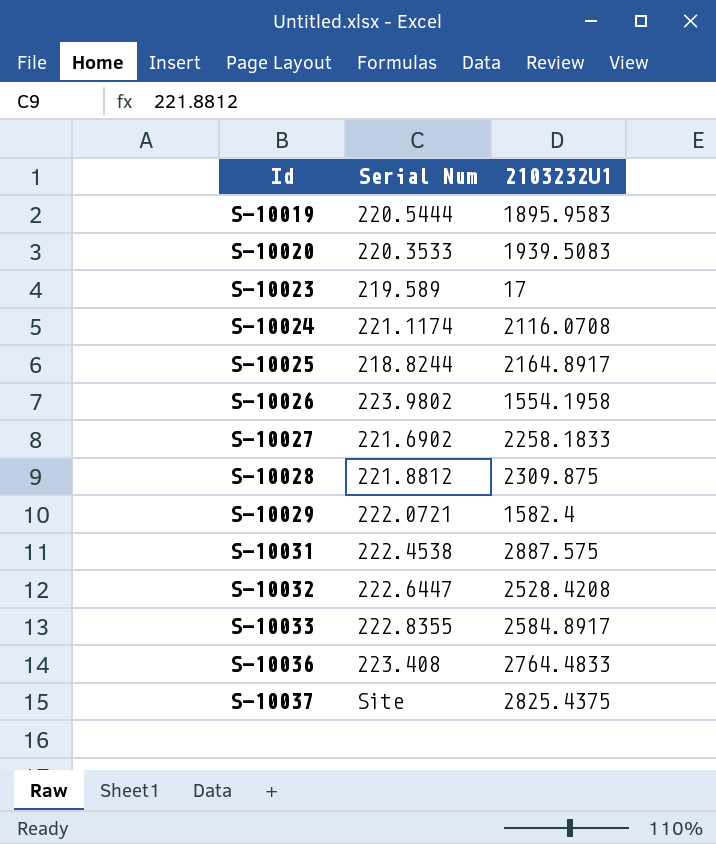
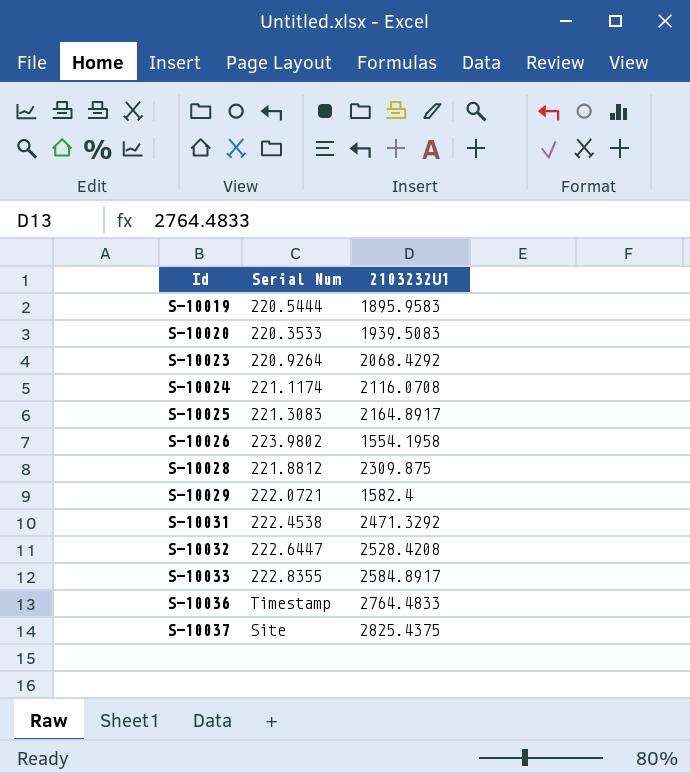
row S-10027: 221.6902 | 2258.1833 -> none
S-10023 | Serial Num: 219.589 -> 220.9264
S-10023 | 2103232U1: 17 -> 2068.4292
S-10025 | Serial Num: 218.8244 -> 221.3083
S-10031 | 2103232U1: 2887.575 -> 2471.3292
S-10036 | Serial Num: 223.408 -> Timestamp

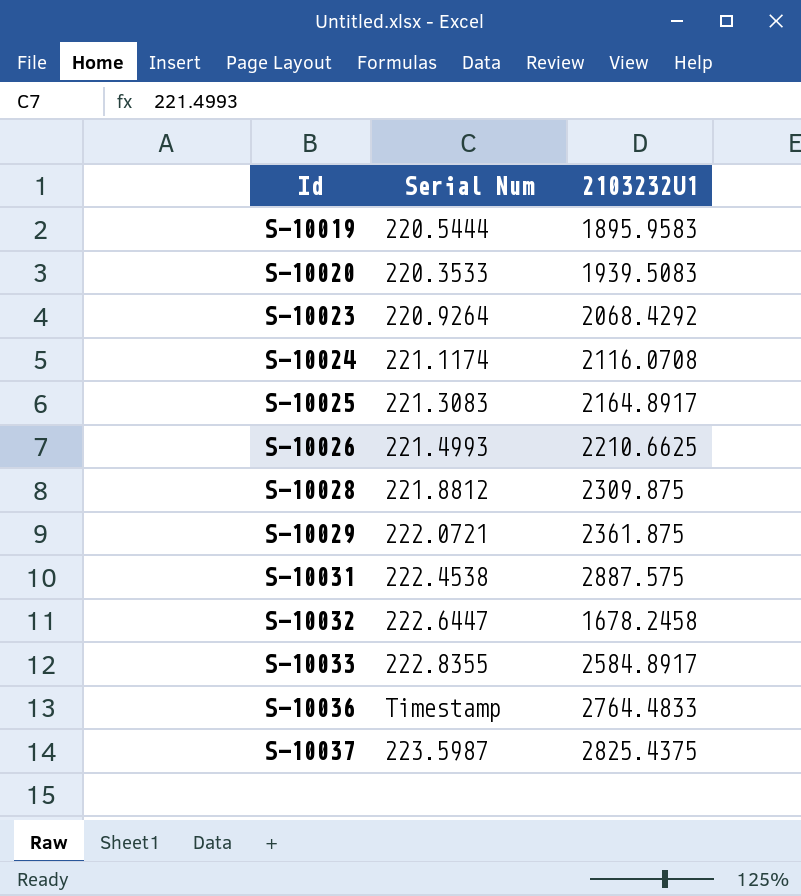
S-10026 | Serial Num: 223.9802 -> 221.4993
S-10026 | 2103232U1: 1554.1958 -> 2210.6625
S-10029 | 2103232U1: 1582.4 -> 2361.875
S-10031 | 2103232U1: 2471.3292 -> 2887.575
S-10032 | 2103232U1: 2528.4208 -> 1678.2458
S-10037 | Serial Num: Site -> 223.5987

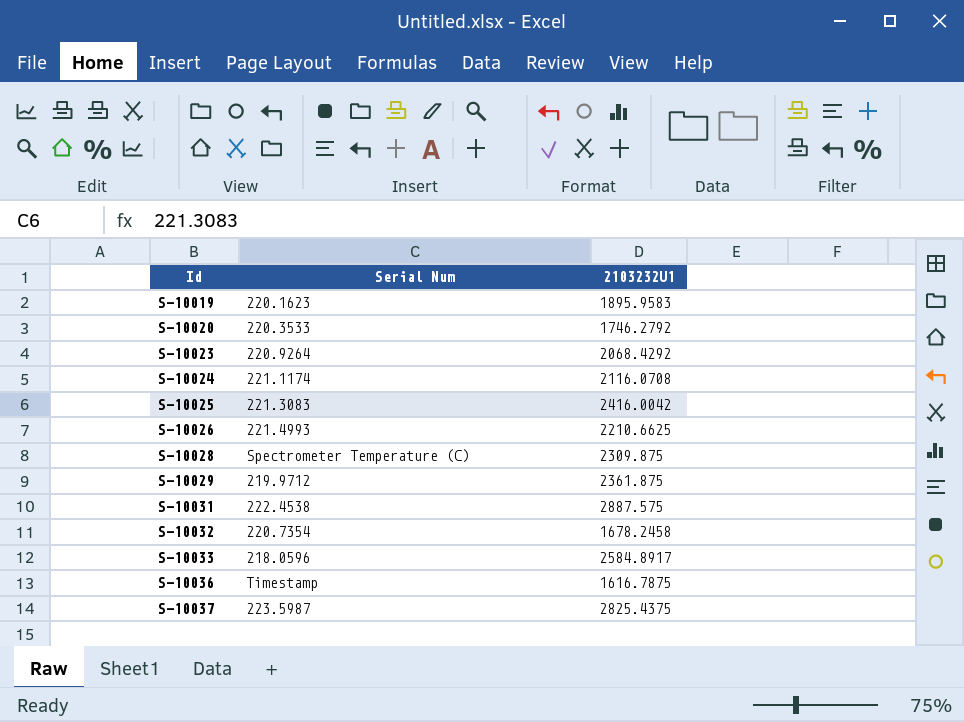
S-10019 | Serial Num: 220.5444 -> 220.1623
S-10020 | 2103232U1: 1939.5083 -> 1746.2792
S-10025 | 2103232U1: 2164.8917 -> 2416.0042
S-10028 | Serial Num: 221.8812 -> Spectrometer Temperature (C)
S-10029 | Serial Num: 222.0721 -> 219.9712
S-10032 | Serial Num: 222.6447 -> 220.7354
S-10033 | Serial Num: 222.8355 -> 218.0596
S-10036 | 2103232U1: 2764.4833 -> 1616.7875

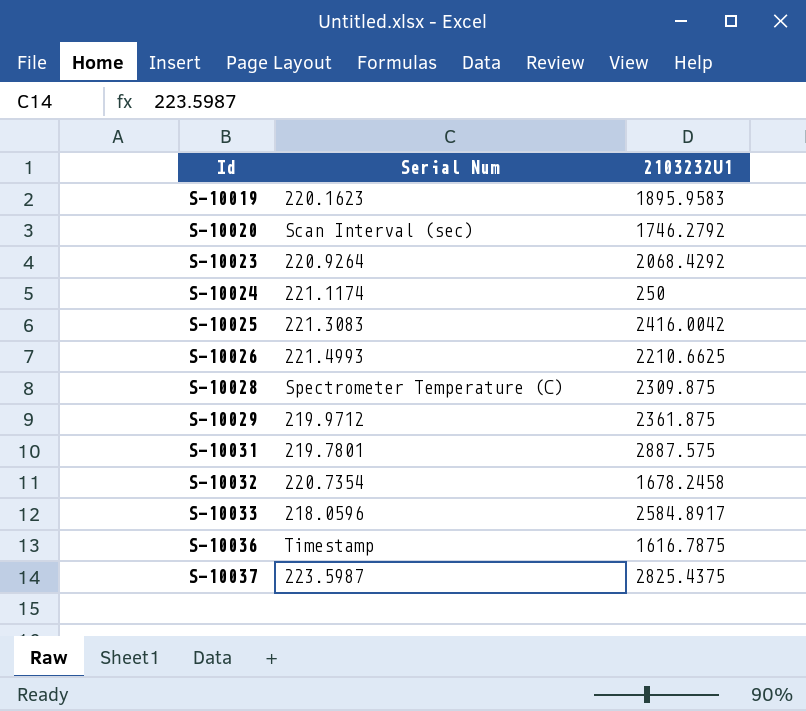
S-10020 | Serial Num: 220.3533 -> Scan Interval (sec)
S-10024 | 2103232U1: 2116.0708 -> 250
S-10031 | Serial Num: 222.4538 -> 219.7801

